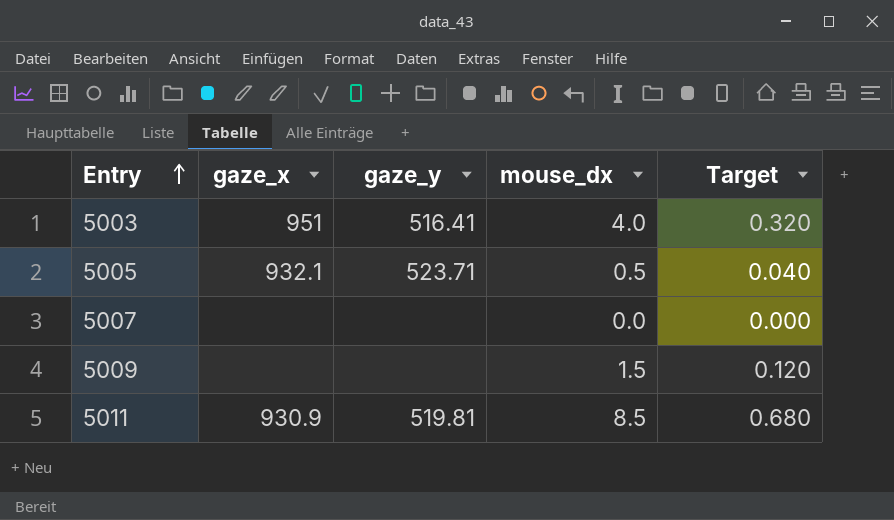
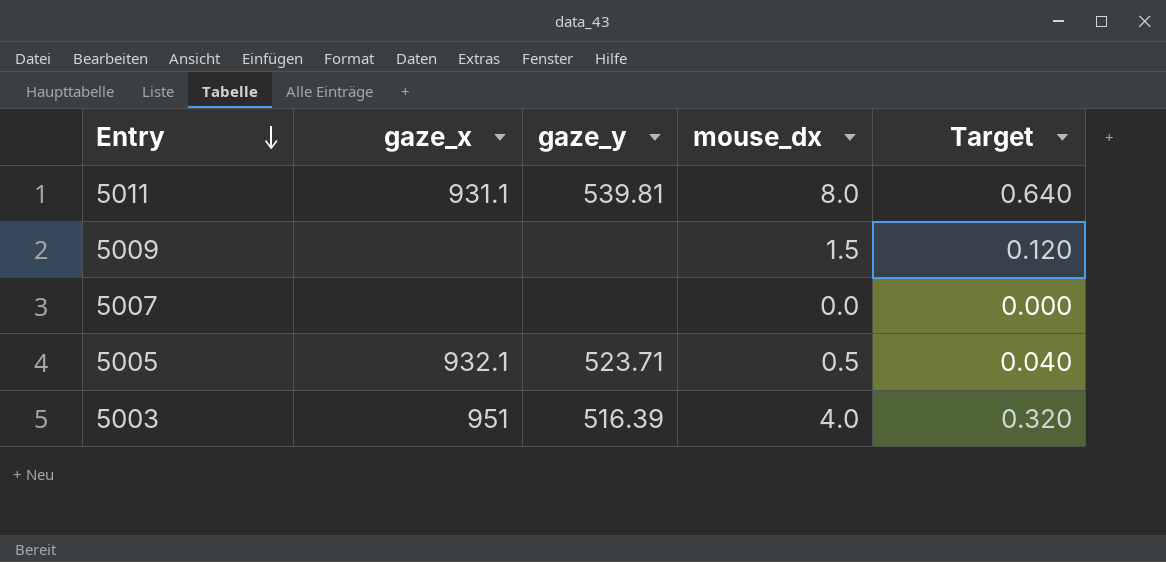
row order: Entry ascending -> Entry descending
5011 | gaze_x: 930.9 -> 931.1
5011 | gaze_y: 519.81 -> 539.81
5011 | mouse_dx: 8.5 -> 8.0
5011 | Target: 0.680 -> 0.640
5003 | gaze_y: 516.41 -> 516.39

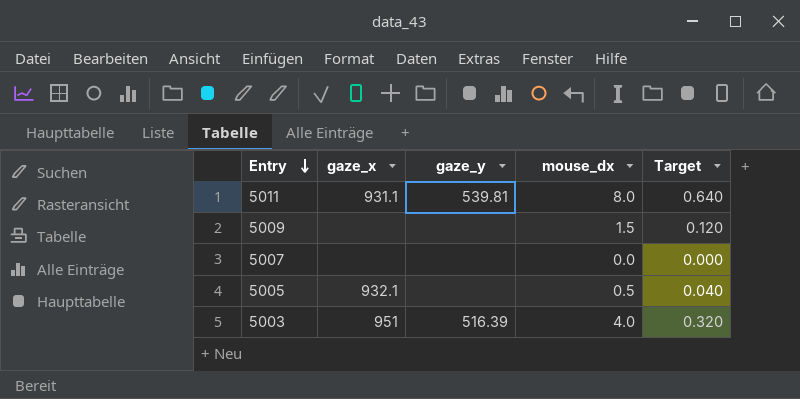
5005 | gaze_y: 523.71 -> none

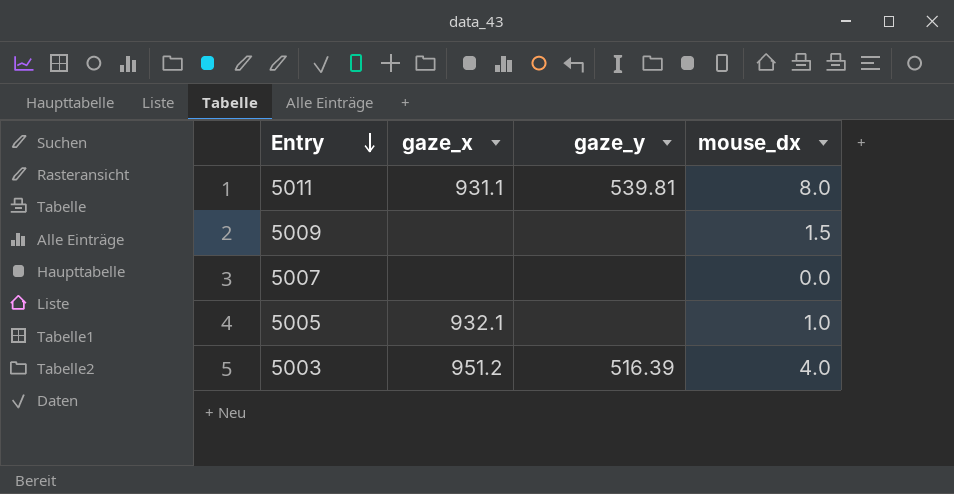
column Target | formula: [mouse_dx] * 0.08 -> none
5005 | mouse_dx: 0.5 -> 1.0
5003 | gaze_x: 951 -> 951.2

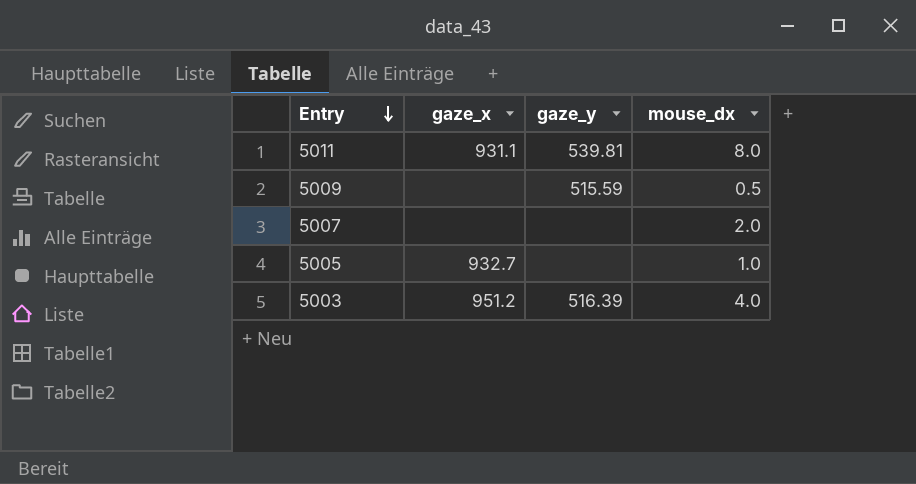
5009 | gaze_y: none -> 515.59
5009 | mouse_dx: 1.5 -> 0.5
5007 | mouse_dx: 0.0 -> 2.0
5005 | gaze_x: 932.1 -> 932.7

